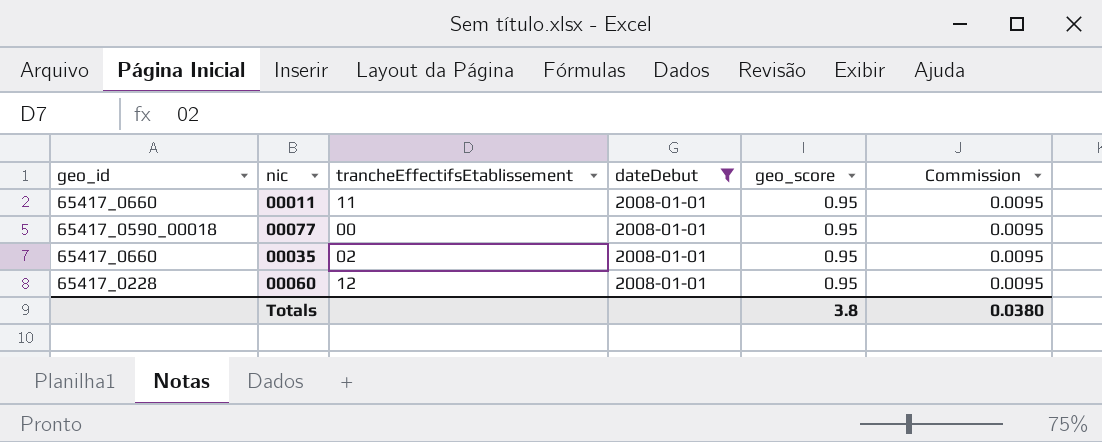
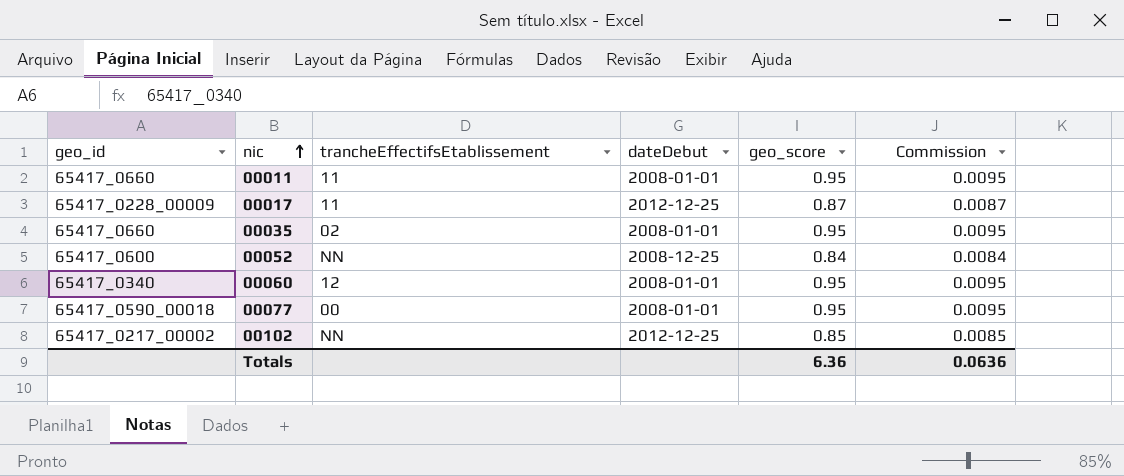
filter: dateDebut = 2008-01-01 -> none
row order: none -> nic ascending
00060 | geo_id: 65417_0228 -> 65417_0340
Totals | geo_score: 3.8 -> 6.36
Totals | Commission: 0.0380 -> 0.0636

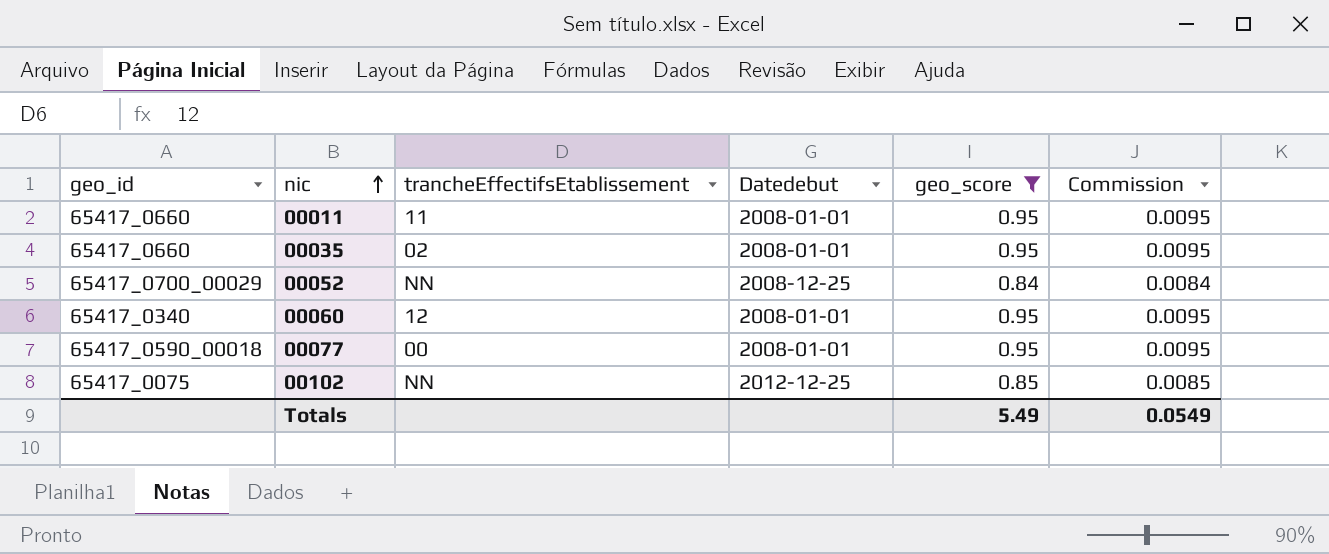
filter: none -> geo_score != 0.87
column name: dateDebut -> Datedebut
00052 | geo_id: 65417_0600 -> 65417_0700_00029
00102 | geo_id: 65417_0217_00002 -> 65417_0075
Totals | geo_score: 6.36 -> 5.49
Totals | Commission: 0.0636 -> 0.0549

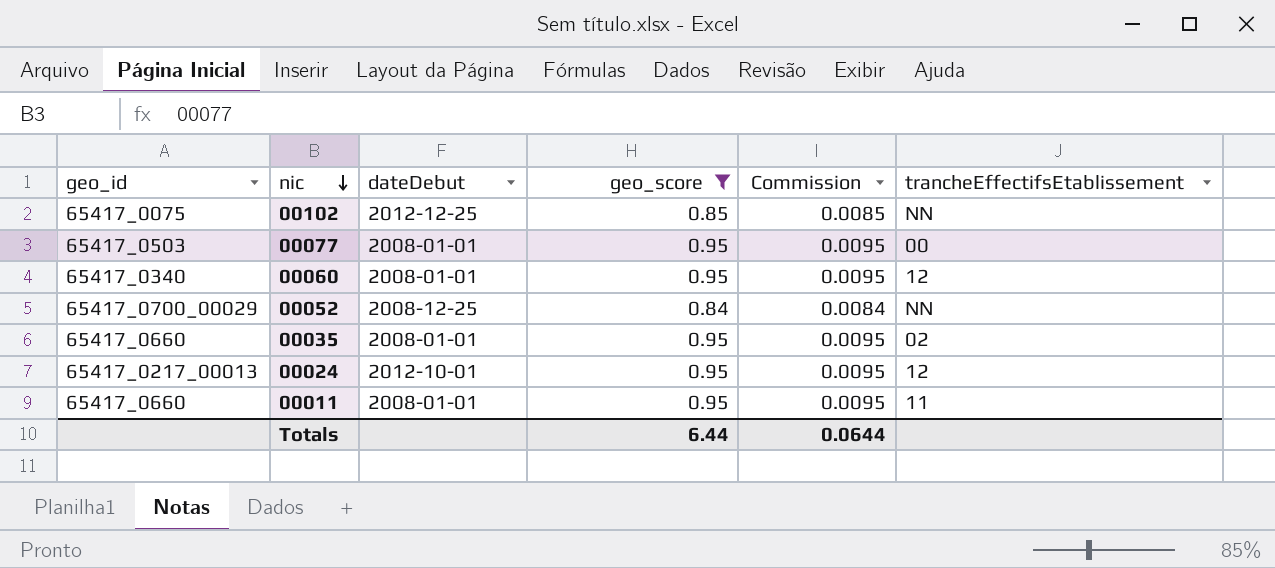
row order: nic ascending -> nic descending
column name: Datedebut -> dateDebut
column trancheEffectifsEtablissement | position: 3 -> 6
00077 | geo_id: 65417_0590_00018 -> 65417_0503
row 00024: none -> 65417_0217_00013 | 2012-10-01 | 0.95 | 0.0095 | 12
Totals | geo_score: 5.49 -> 6.44
Totals | Commission: 0.0549 -> 0.0644

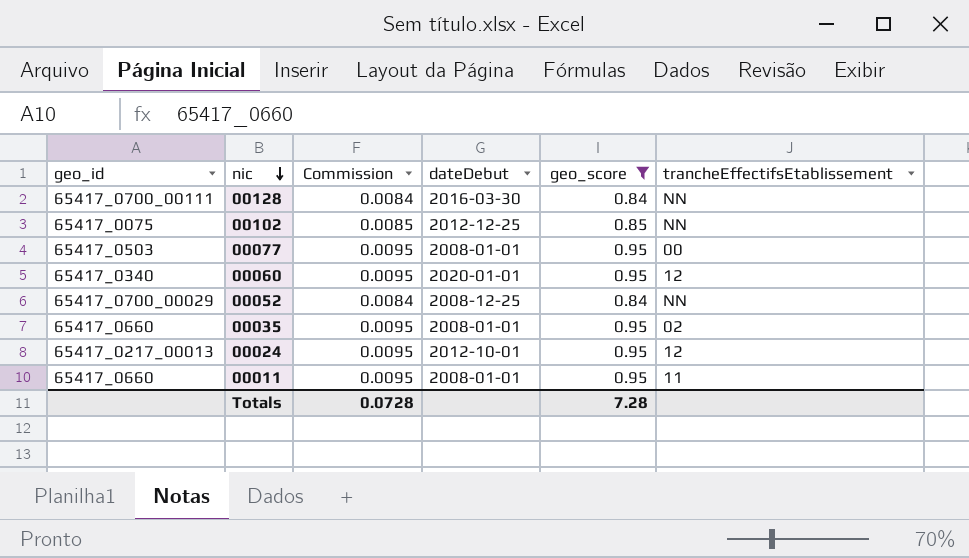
column Commission | position: 5 -> 3
row 00128: none -> 65417_0700_00111 | 0.0084 | 2016-03-30 | 0.84 | NN
00060 | dateDebut: 2008-01-01 -> 2020-01-01
Totals | Commission: 0.0644 -> 0.0728
Totals | geo_score: 6.44 -> 7.28

